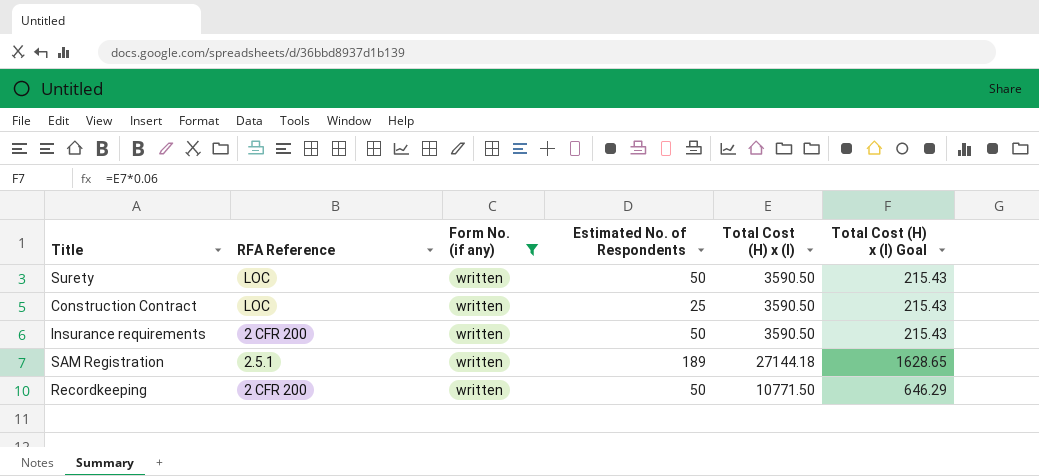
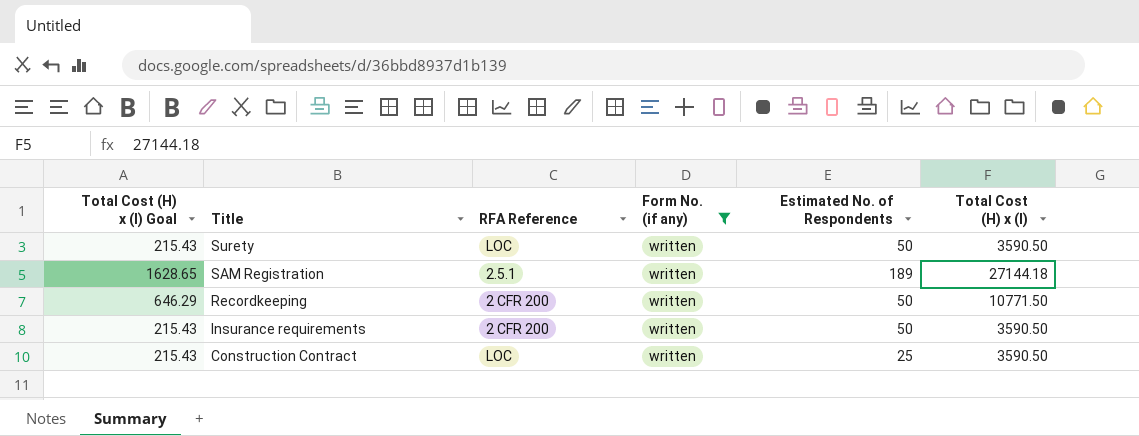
row order: none -> Title descending
column Total Cost (H) x (I) Goal | position: 6 -> 1

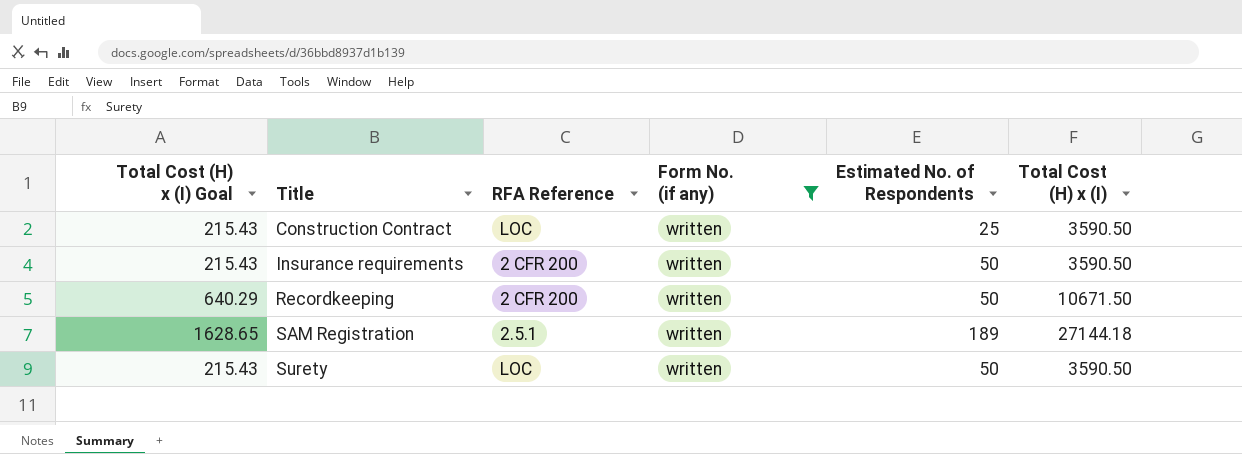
row order: Title descending -> Title ascending
Recordkeeping | Total Cost (H) x (I) Goal: 646.29 -> 640.29
Recordkeeping | Total Cost (H) x (I): 10771.50 -> 10671.50

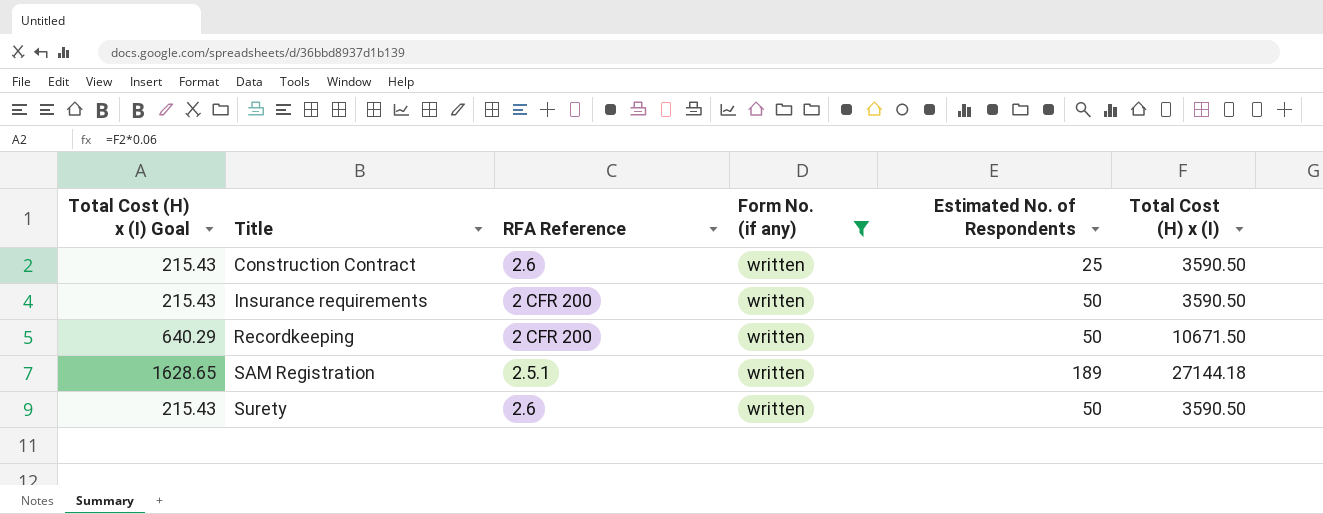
Construction Contract | RFA Reference: LOC -> 2.6
Surety | RFA Reference: LOC -> 2.6

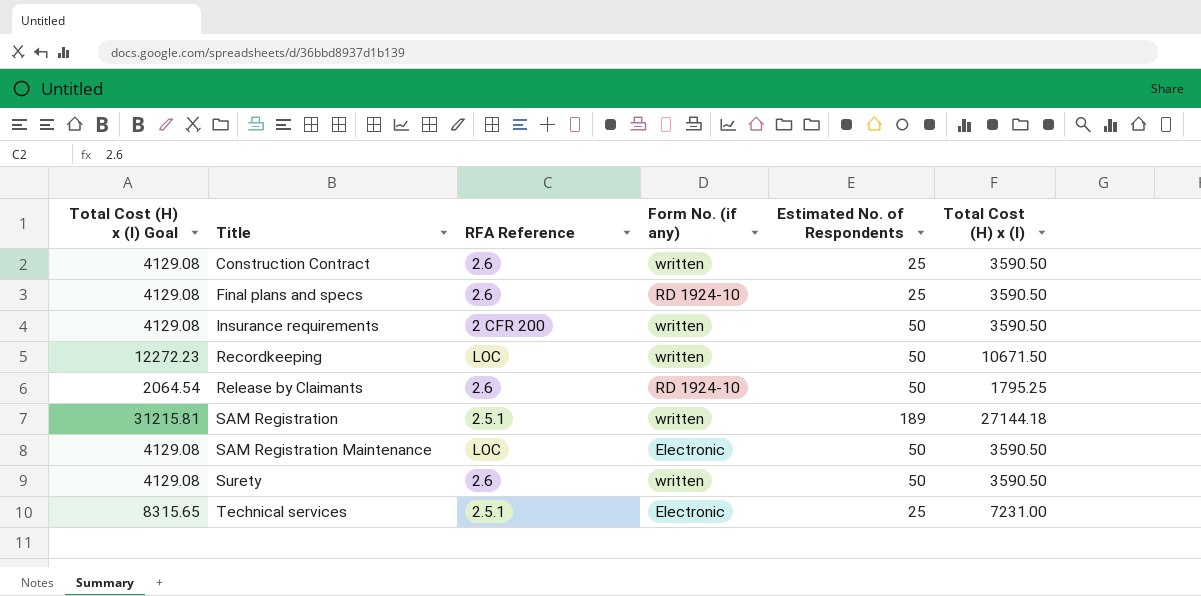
filter: Form No. (if any) = written -> none
column Total Cost (H) x (I) Goal | formula: [Total Cost (H) x (I)] * 0.06 -> [Total Cost (H) x (I)] * 1.15
Recordkeeping | RFA Reference: 2 CFR 200 -> LOC

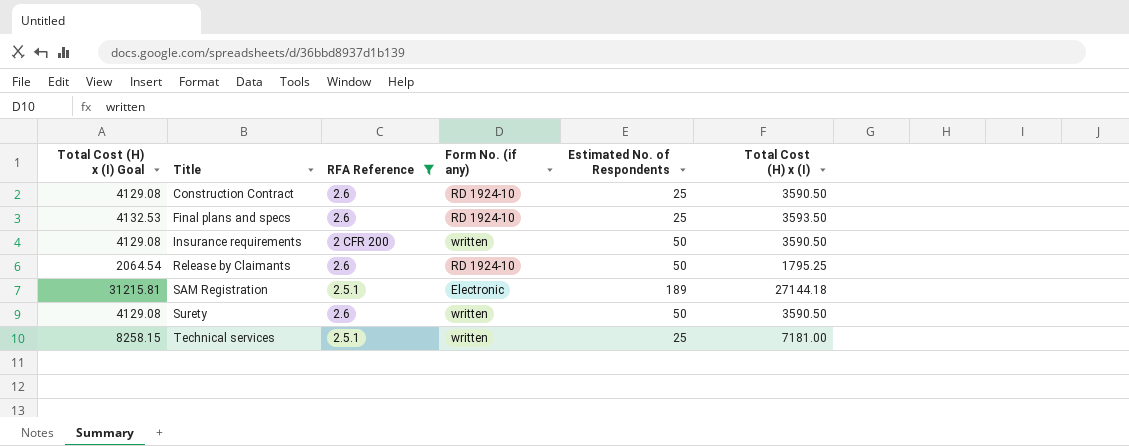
filter: none -> RFA Reference != LOC
Construction Contract | Form No. (if any): written -> RD 1924-10
Final plans and specs | Total Cost (H) x (I) Goal: 4129.08 -> 4132.53
Final plans and specs | Total Cost (H) x (I): 3590.50 -> 3593.50
SAM Registration | Form No. (if any): written -> Electronic
Technical services | Total Cost (H) x (I) Goal: 8315.65 -> 8258.15
Technical services | Form No. (if any): Electronic -> written
Technical services | Total Cost (H) x (I): 7231.00 -> 7181.00

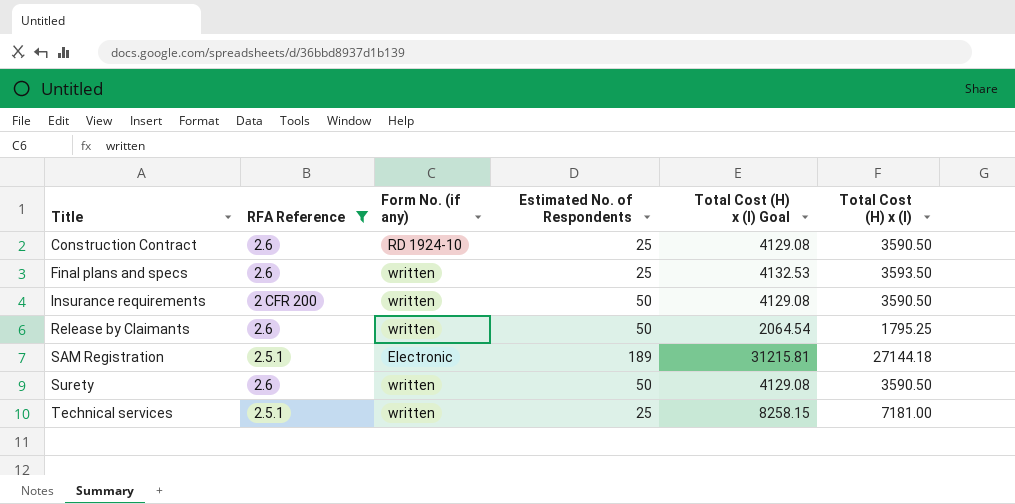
column Total Cost (H) x (I) Goal | position: 1 -> 5
Final plans and specs | Form No. (if any): RD 1924-10 -> written
Release by Claimants | Form No. (if any): RD 1924-10 -> written

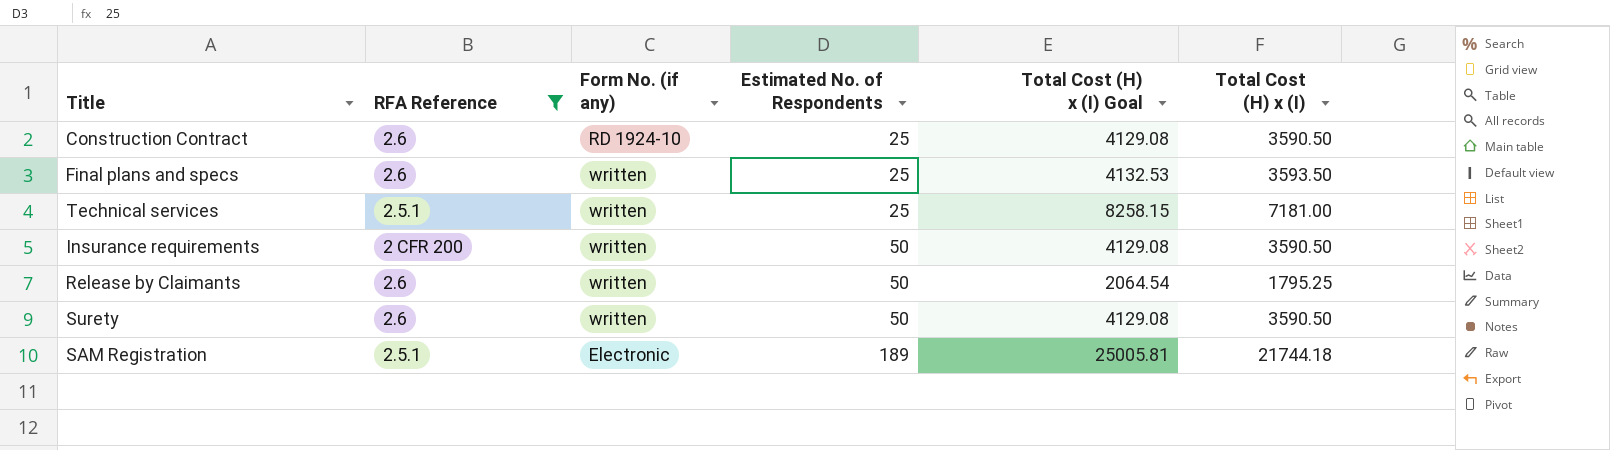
row order: Title ascending -> Estimated No. of Respondents ascending
SAM Registration | Total Cost (H) x (I) Goal: 31215.81 -> 25005.81
SAM Registration | Total Cost (H) x (I): 27144.18 -> 21744.18

